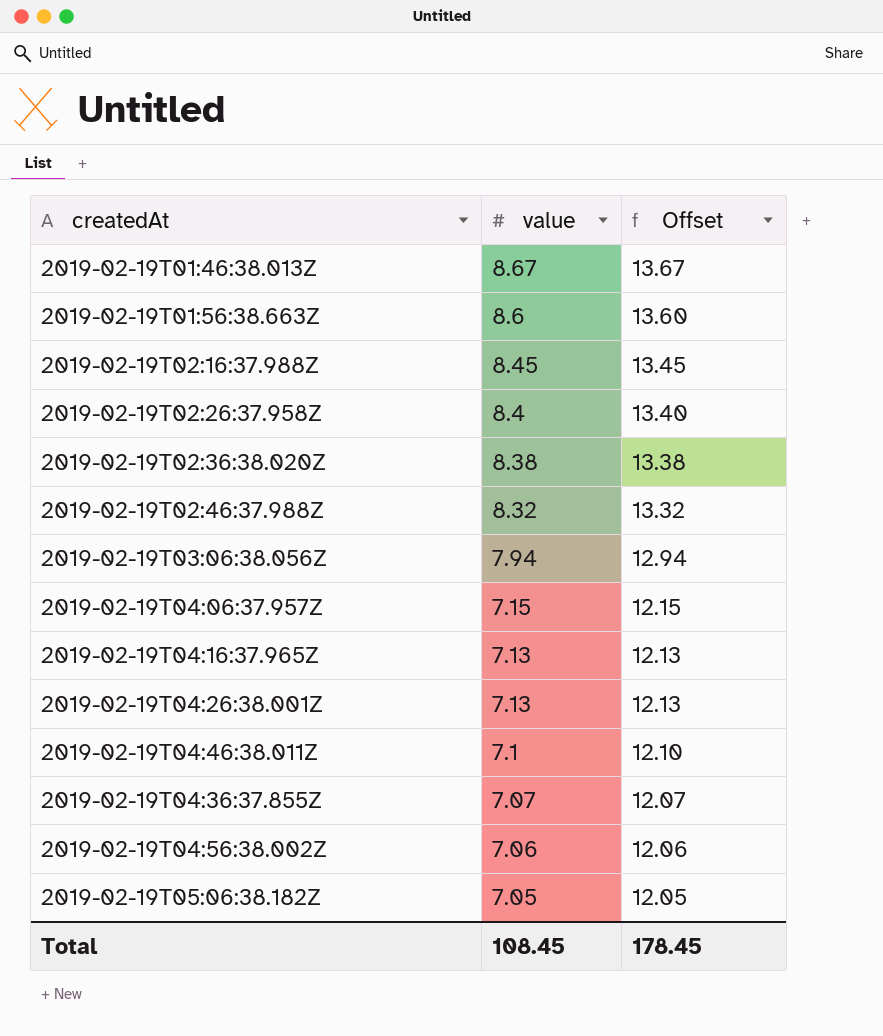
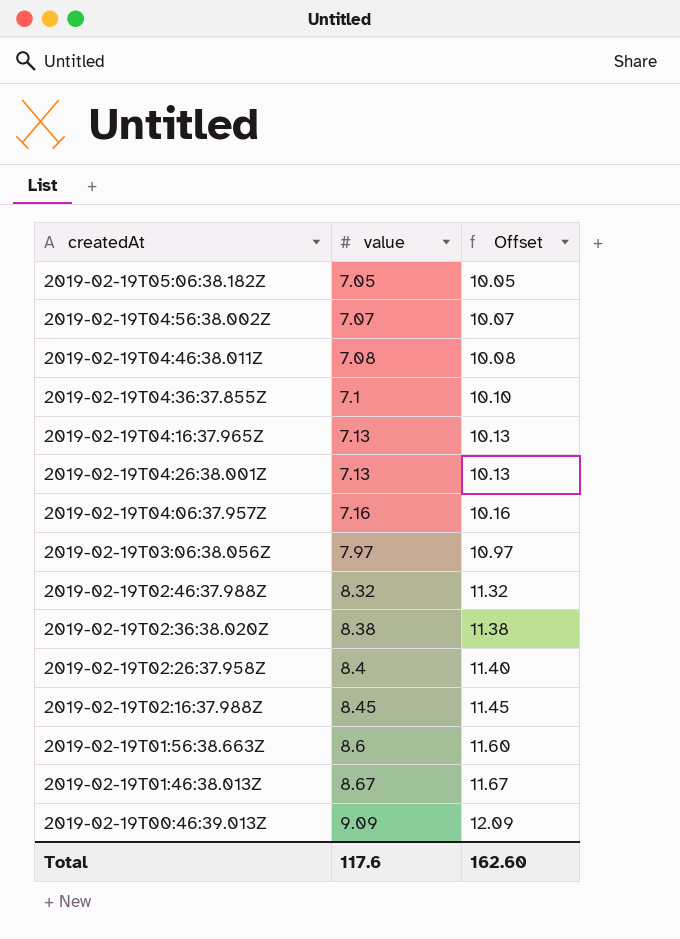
row order: value descending -> value ascending
column Offset | formula: [value] + 5 -> [value] + 3
2019-02-19T04:56:38.002Z | value: 7.06 -> 7.07
2019-02-19T04:46:38.011Z | value: 7.1 -> 7.08
2019-02-19T04:36:37.855Z | value: 7.07 -> 7.1
2019-02-19T04:06:37.957Z | value: 7.15 -> 7.16
2019-02-19T03:06:38.056Z | value: 7.94 -> 7.97
row 2019-02-19T00:46:39.013Z: none -> 9.09 | 12.09
Total | value: 108.45 -> 117.6
Total | Offset: 178.45 -> 162.60

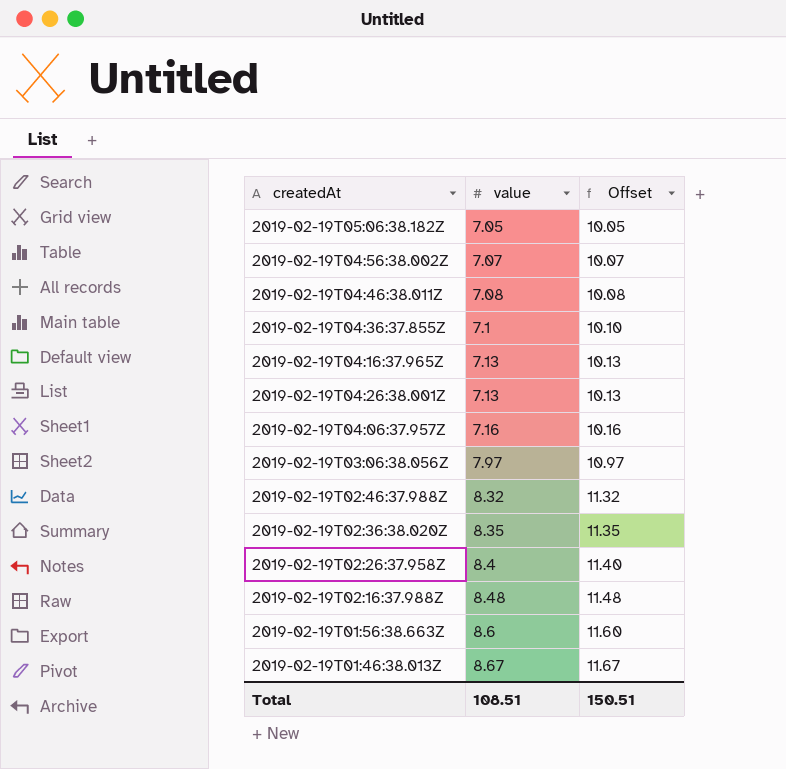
row 2019-02-19T00:46:39.013Z: 9.09 | 12.09 -> none
2019-02-19T02:36:38.020Z | value: 8.38 -> 8.35
2019-02-19T02:36:38.020Z | Offset: 11.38 -> 11.35
2019-02-19T02:16:37.988Z | value: 8.45 -> 8.48
2019-02-19T02:16:37.988Z | Offset: 11.45 -> 11.48
Total | value: 117.6 -> 108.51
Total | Offset: 162.60 -> 150.51

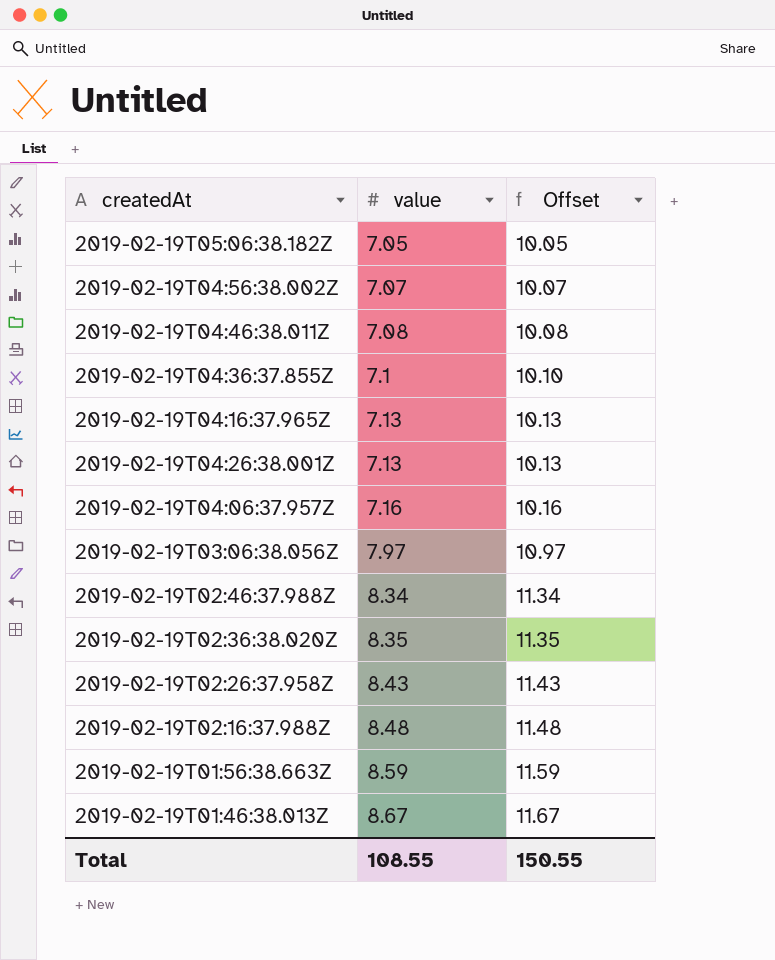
2019-02-19T02:46:37.988Z | value: 8.32 -> 8.34
2019-02-19T02:46:37.988Z | Offset: 11.32 -> 11.34
2019-02-19T02:26:37.958Z | value: 8.4 -> 8.43
2019-02-19T02:26:37.958Z | Offset: 11.40 -> 11.43
2019-02-19T01:56:38.663Z | value: 8.6 -> 8.59
2019-02-19T01:56:38.663Z | Offset: 11.60 -> 11.59
Total | value: 108.51 -> 108.55
Total | Offset: 150.51 -> 150.55

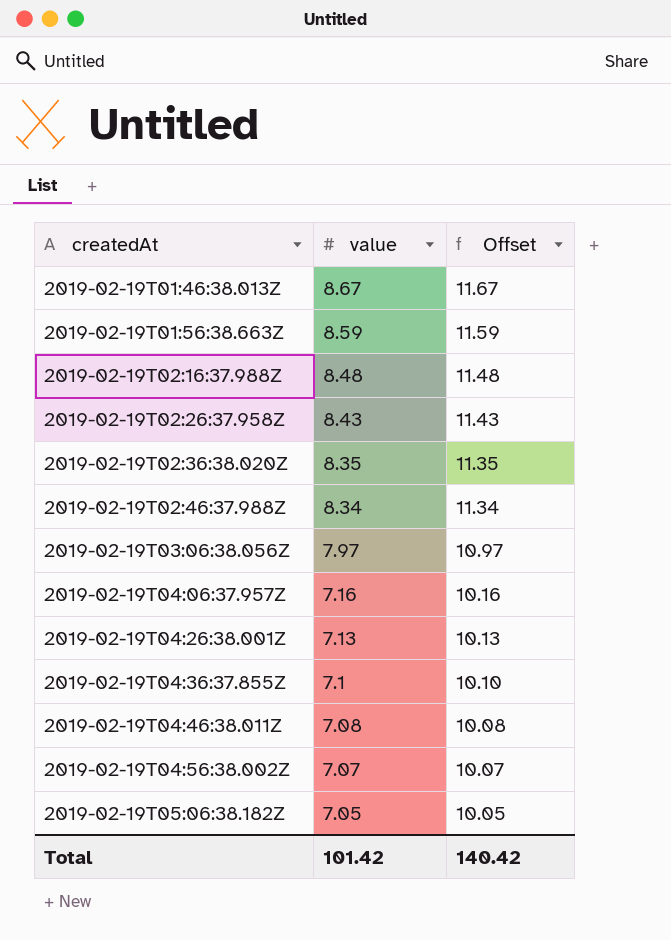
row order: value ascending -> createdAt ascending
row 2019-02-19T04:16:37.965Z: 7.13 | 10.13 -> none
Total | value: 108.55 -> 101.42
Total | Offset: 150.55 -> 140.42

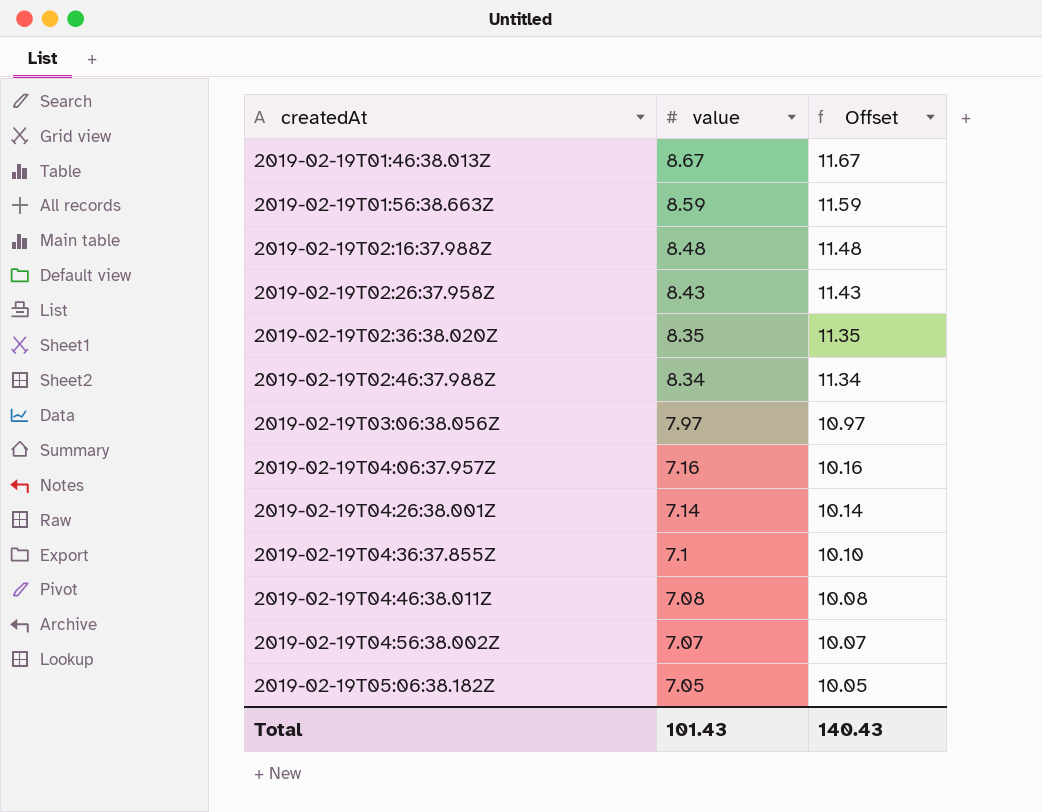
2019-02-19T04:26:38.001Z | value: 7.13 -> 7.14
2019-02-19T04:26:38.001Z | Offset: 10.13 -> 10.14
Total | value: 101.42 -> 101.43
Total | Offset: 140.42 -> 140.43

